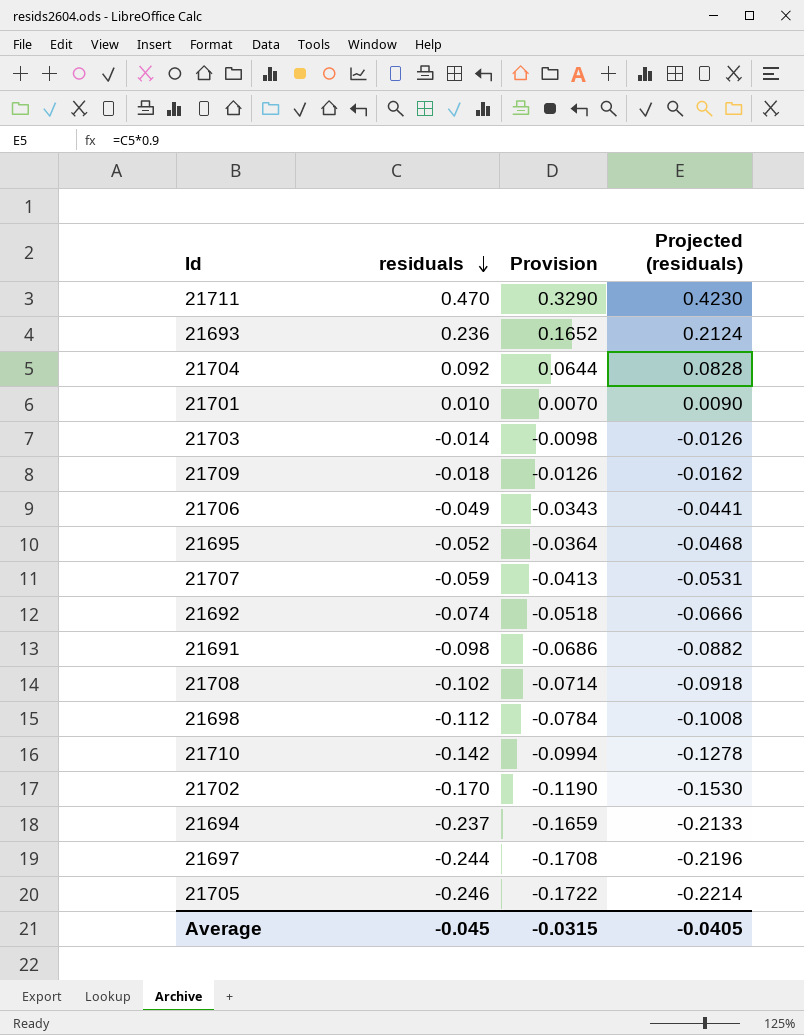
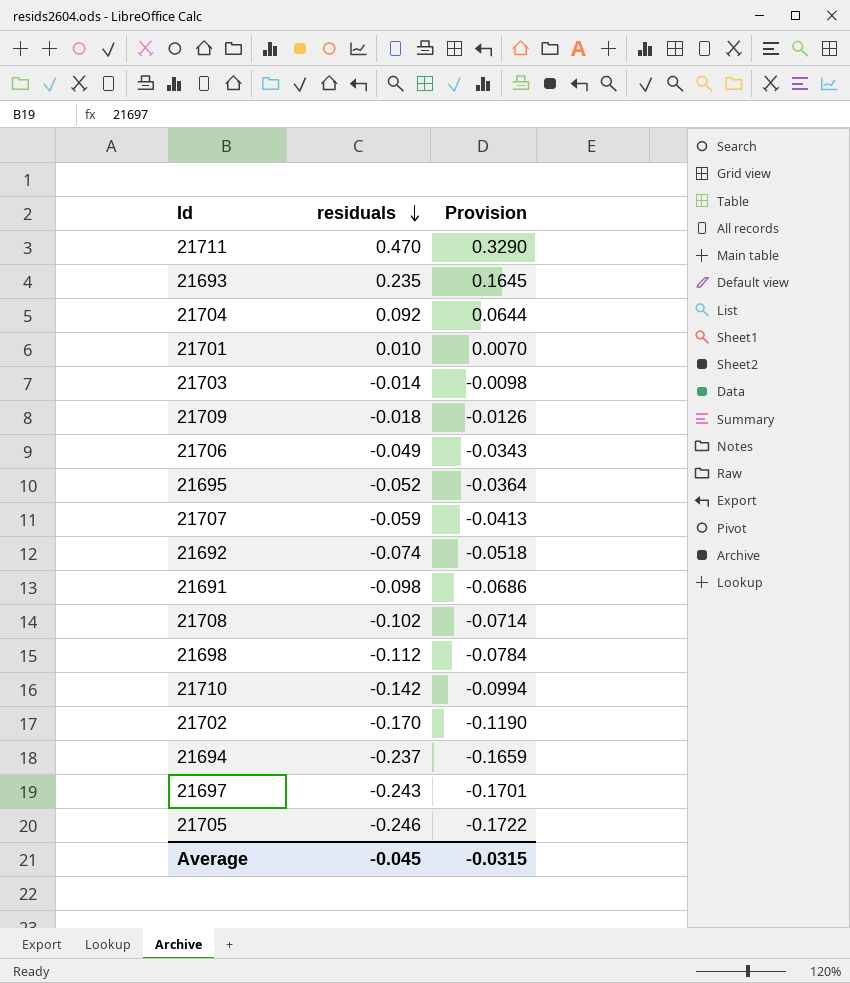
column Projected (residuals) | formula: [residuals] * 0.9 -> none
21693 | residuals: 0.236 -> 0.235
21693 | Provision: 0.1652 -> 0.1645
21697 | residuals: -0.244 -> -0.243
21697 | Provision: -0.1708 -> -0.1701

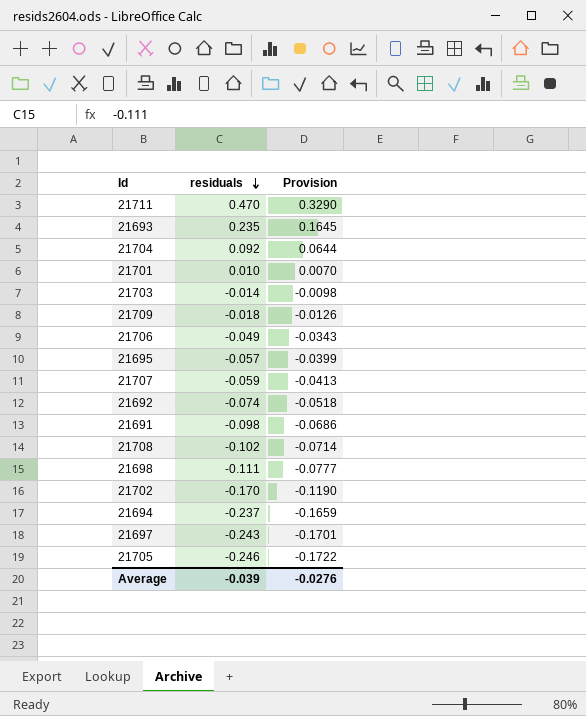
row 21710: -0.142 | -0.0994 -> none
21695 | residuals: -0.052 -> -0.057
21695 | Provision: -0.0364 -> -0.0399
21698 | residuals: -0.112 -> -0.111
21698 | Provision: -0.0784 -> -0.0777
Average | residuals: -0.045 -> -0.039
Average | Provision: -0.0315 -> -0.0276

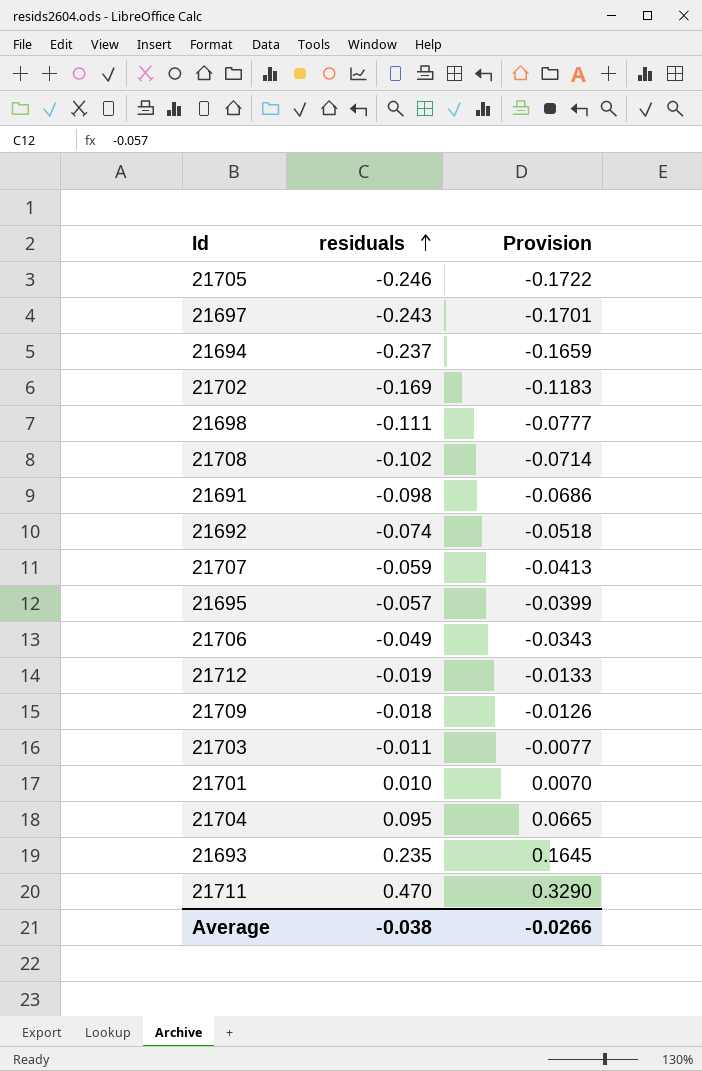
row order: residuals descending -> residuals ascending
21702 | residuals: -0.170 -> -0.169
21702 | Provision: -0.1190 -> -0.1183
row 21712: none -> -0.019 | -0.0133
21703 | residuals: -0.014 -> -0.011
21703 | Provision: -0.0098 -> -0.0077
21704 | residuals: 0.092 -> 0.095
21704 | Provision: 0.0644 -> 0.0665
Average | residuals: -0.039 -> -0.038
Average | Provision: -0.0276 -> -0.0266

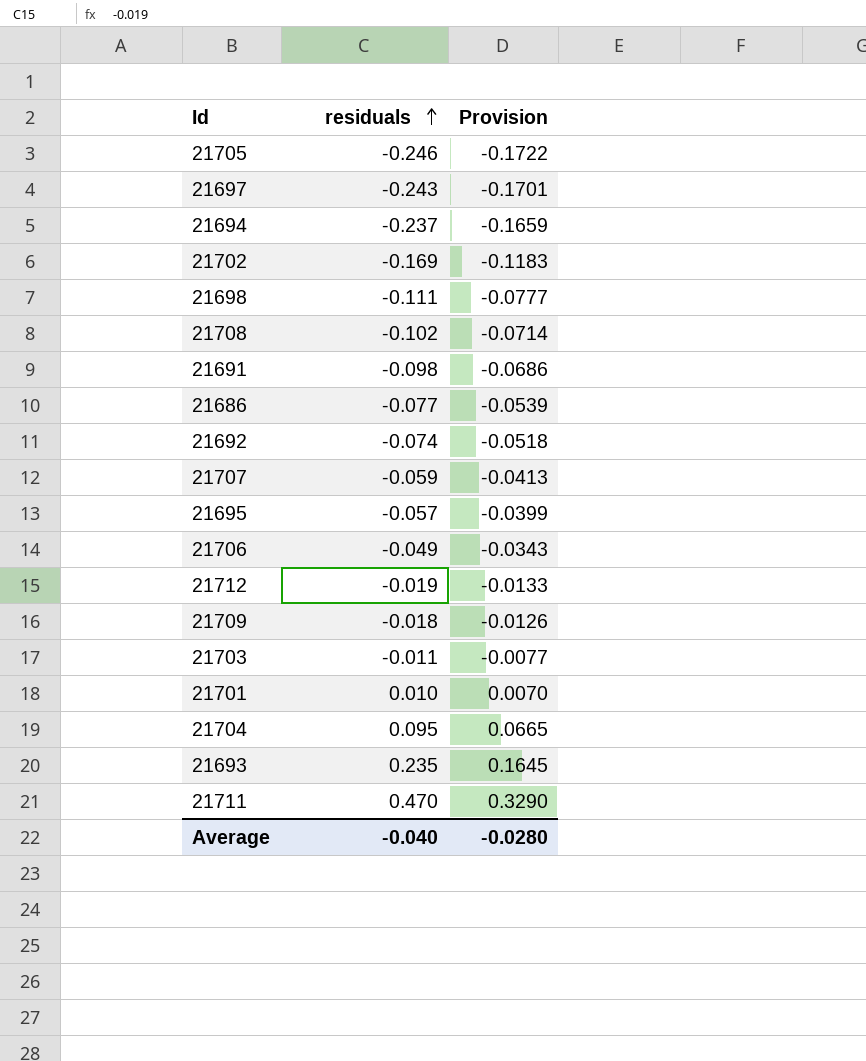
row 21686: none -> -0.077 | -0.0539
Average | residuals: -0.038 -> -0.040
Average | Provision: -0.0266 -> -0.0280

